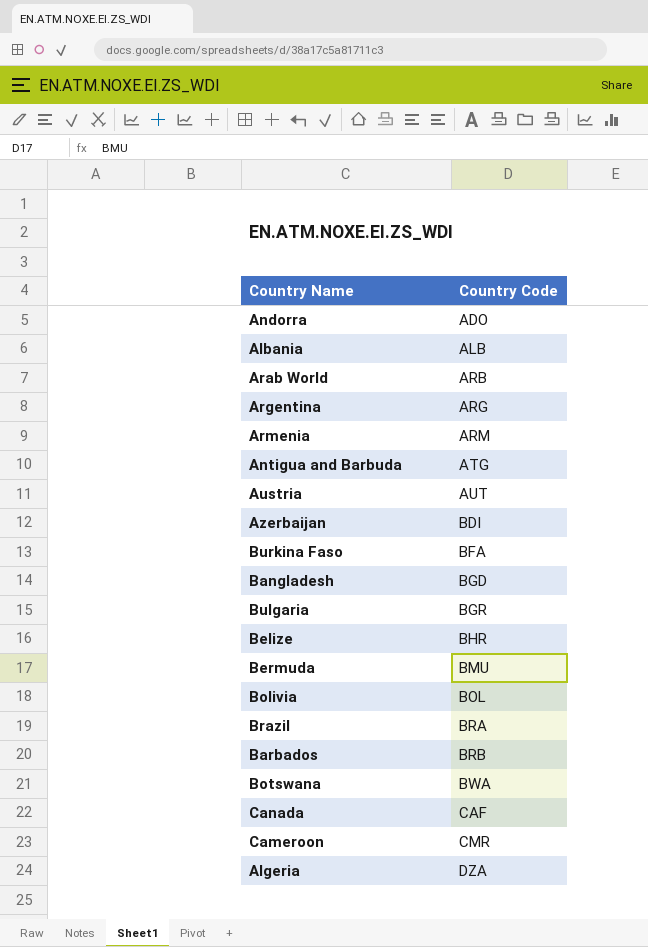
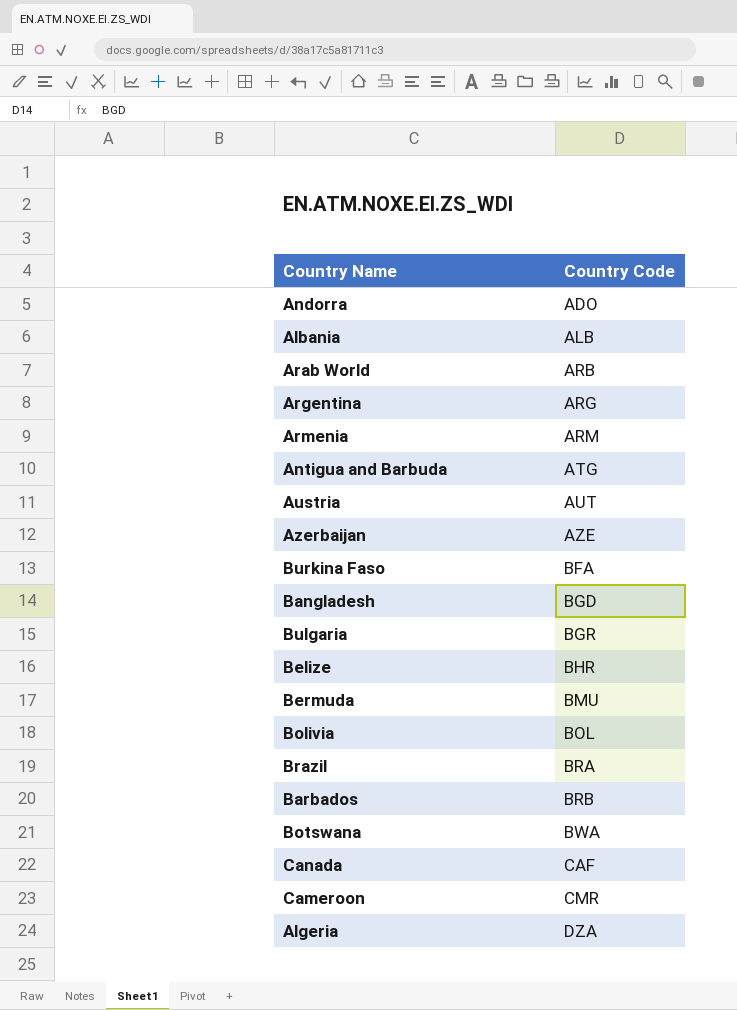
Azerbaijan | Country Code: BDI -> AZE

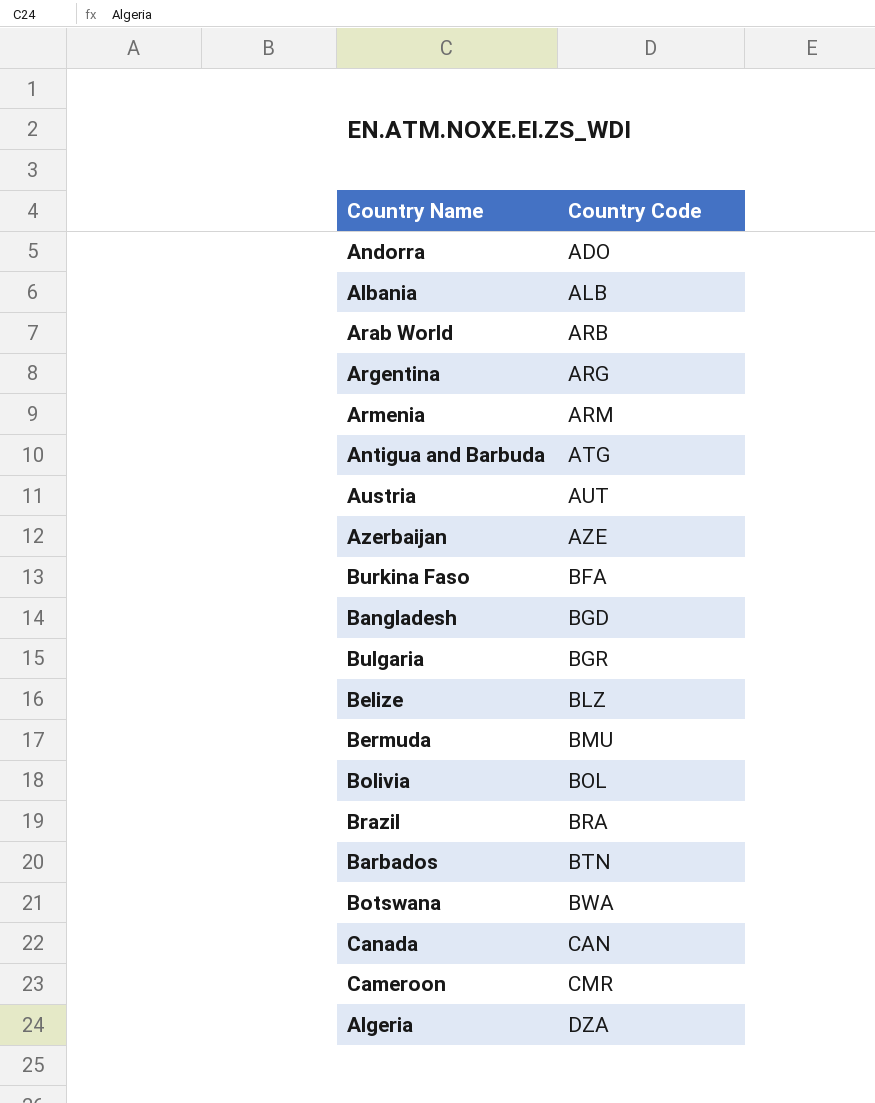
Belize | Country Code: BHR -> BLZ
Barbados | Country Code: BRB -> BTN
Canada | Country Code: CAF -> CAN

